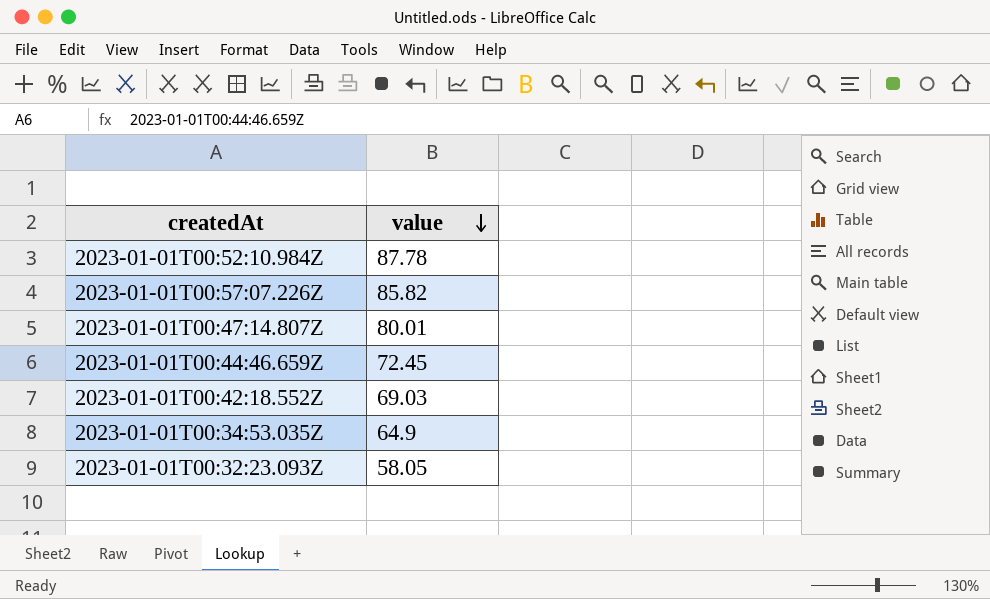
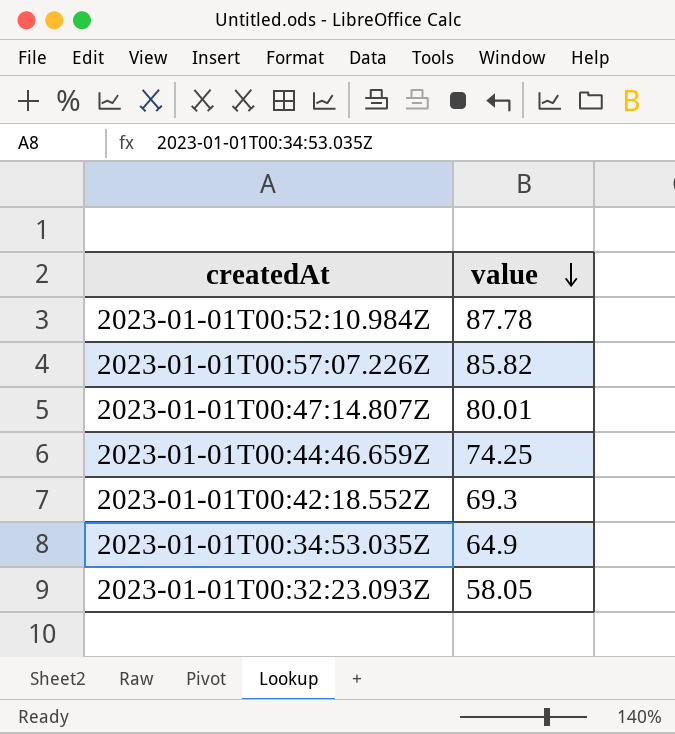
2023-01-01T00:44:46.659Z | value: 72.45 -> 74.25
2023-01-01T00:42:18.552Z | value: 69.03 -> 69.3

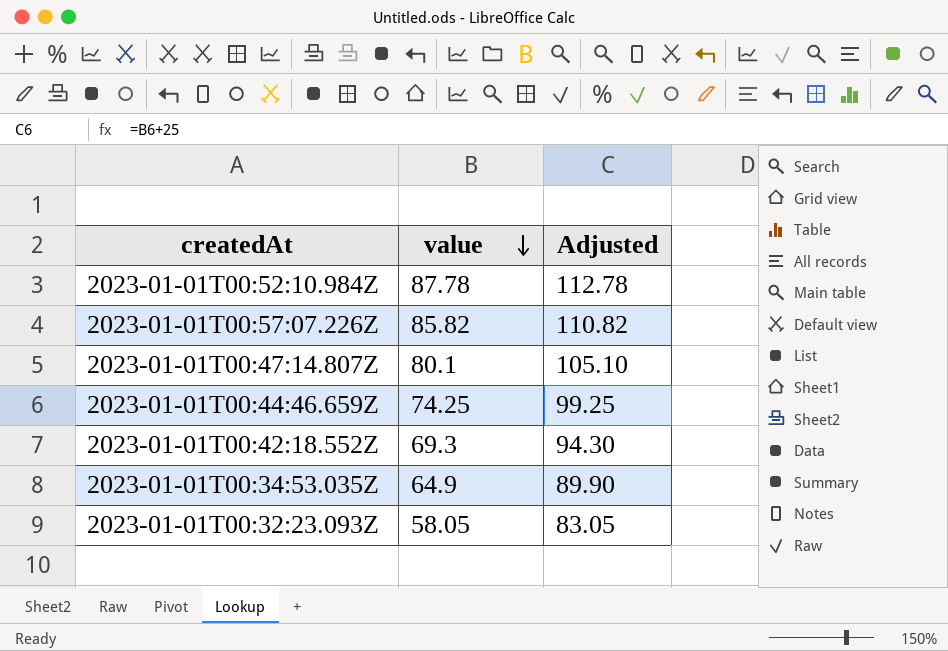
column Adjusted | formula: none -> [value] + 25
2023-01-01T00:47:14.807Z | value: 80.01 -> 80.1

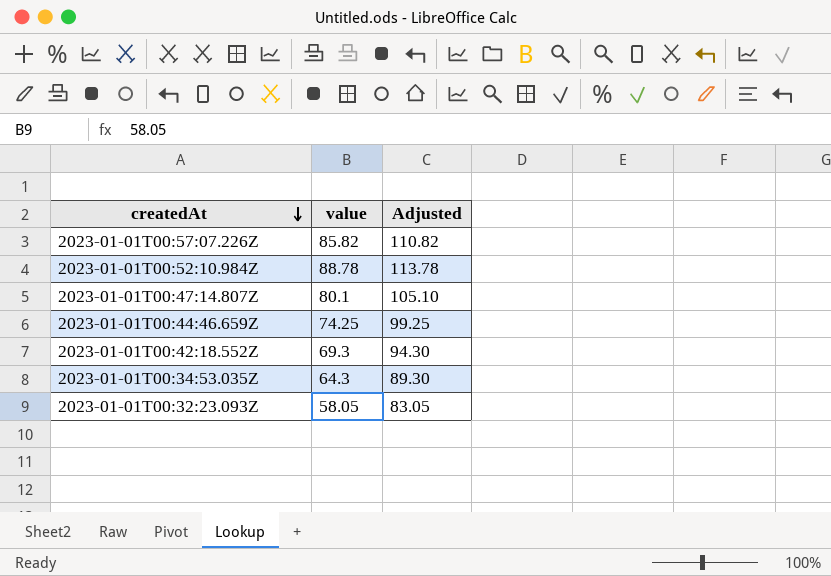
row order: value descending -> createdAt descending
2023-01-01T00:52:10.984Z | value: 87.78 -> 88.78
2023-01-01T00:52:10.984Z | Adjusted: 112.78 -> 113.78
2023-01-01T00:34:53.035Z | value: 64.9 -> 64.3
2023-01-01T00:34:53.035Z | Adjusted: 89.90 -> 89.30

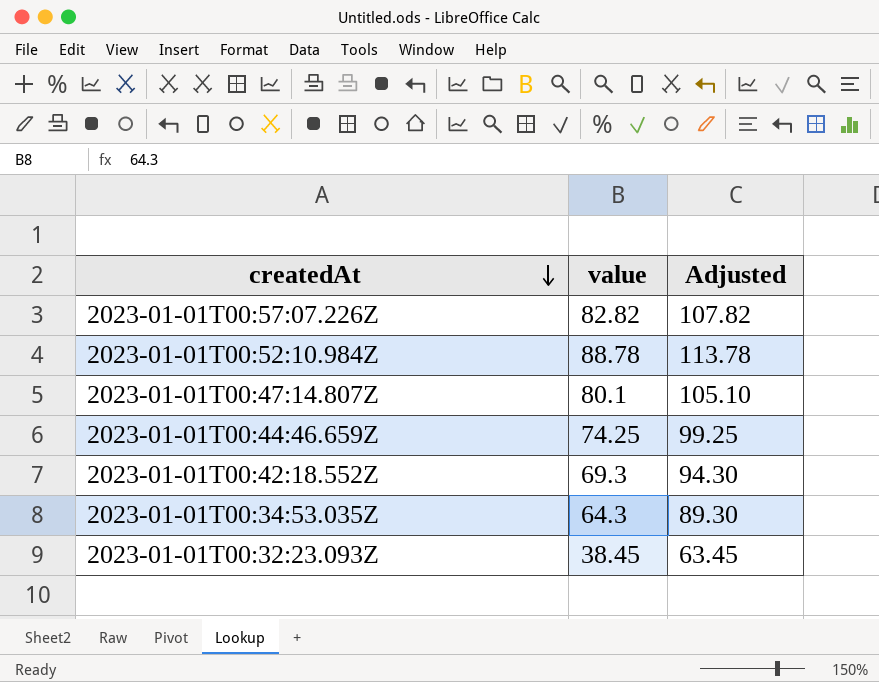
2023-01-01T00:57:07.226Z | value: 85.82 -> 82.82
2023-01-01T00:57:07.226Z | Adjusted: 110.82 -> 107.82
2023-01-01T00:32:23.093Z | value: 58.05 -> 38.45
2023-01-01T00:32:23.093Z | Adjusted: 83.05 -> 63.45

